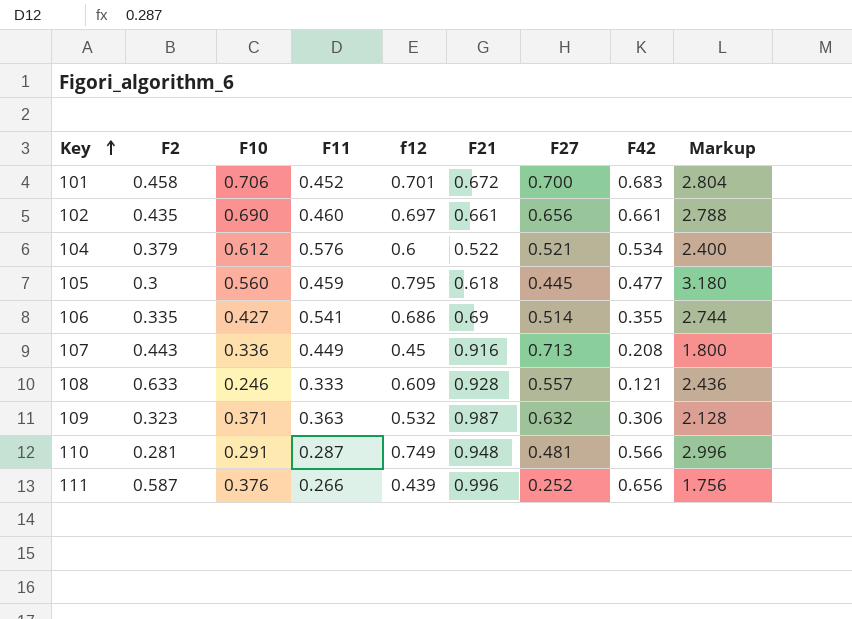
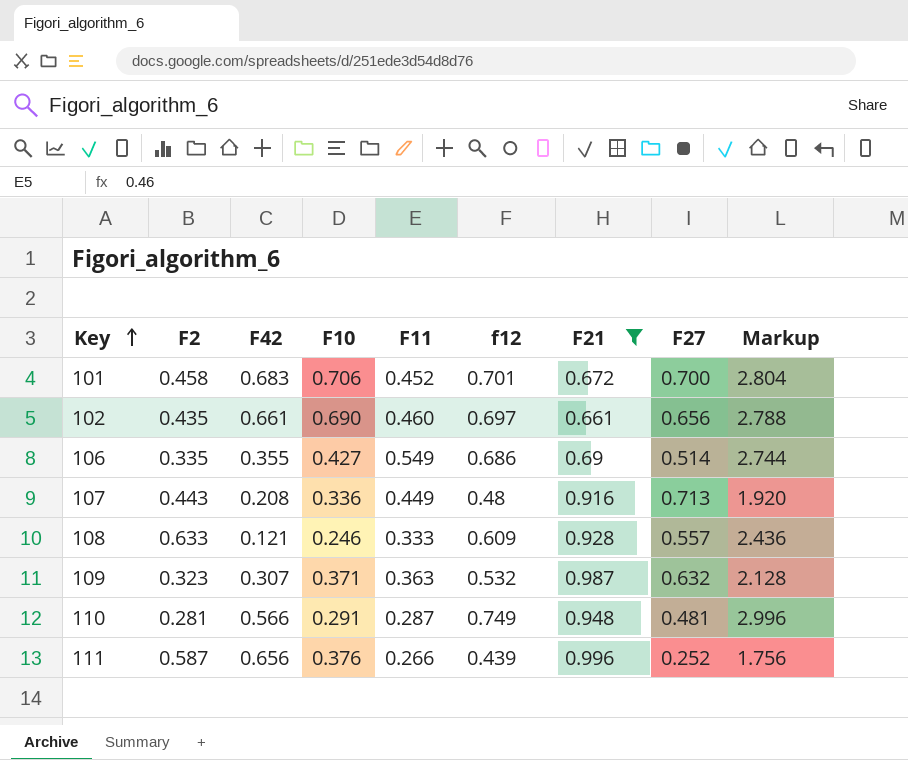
filter: none -> F21 >= 0.661
column F42 | position: 8 -> 3
106 | F11: 0.541 -> 0.549
107 | f12: 0.45 -> 0.48
107 | Markup: 1.800 -> 1.920
109 | F42: 0.306 -> 0.307

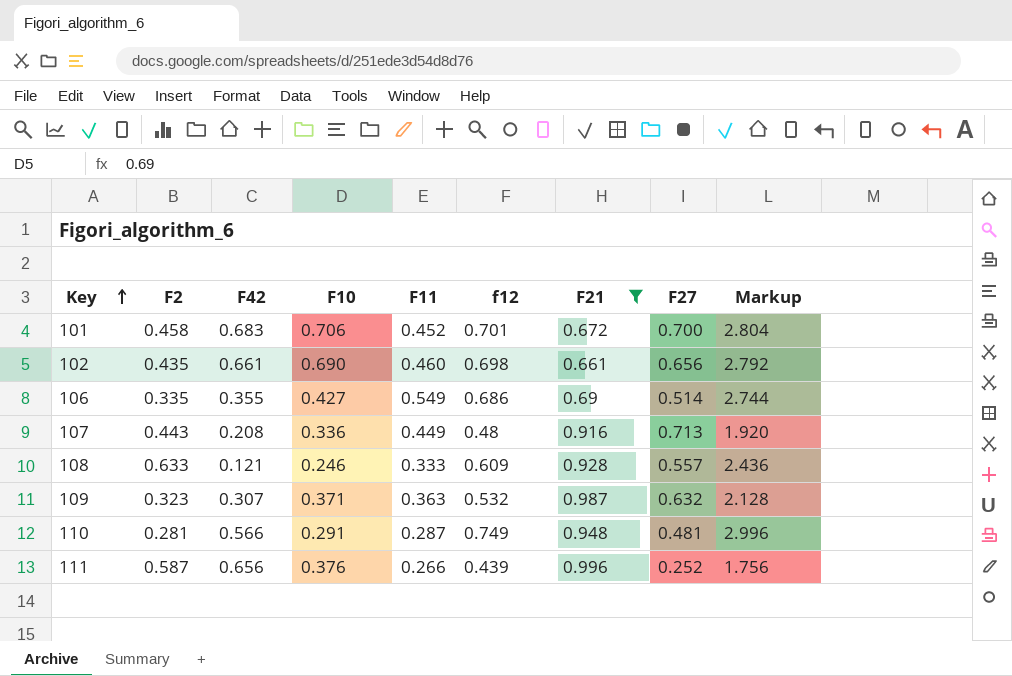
102 | f12: 0.697 -> 0.698
102 | Markup: 2.788 -> 2.792

